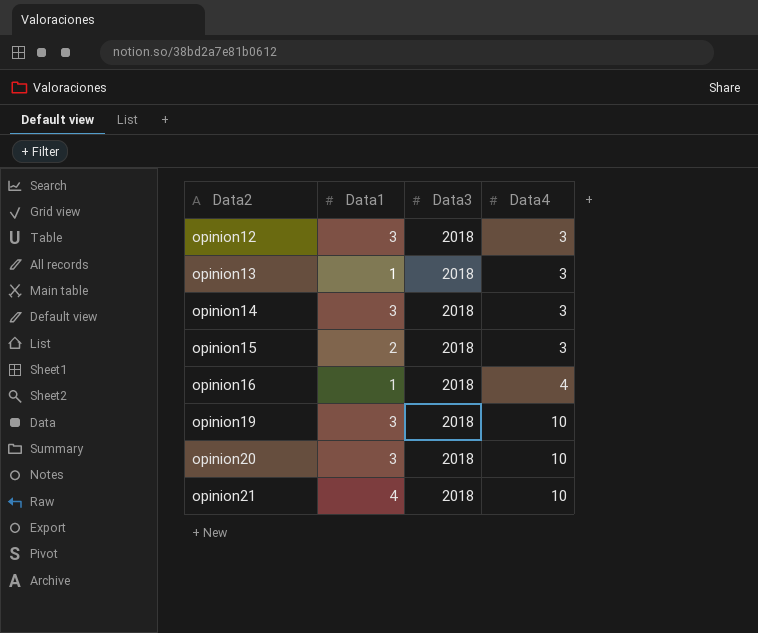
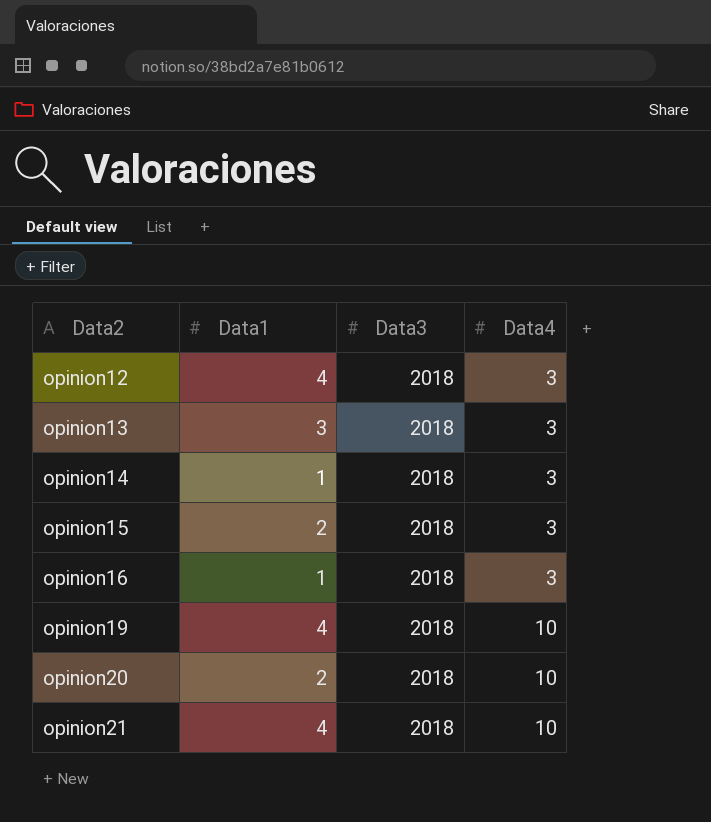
opinion12 | Data1: 3 -> 4
opinion13 | Data1: 1 -> 3
opinion14 | Data1: 3 -> 1
opinion16 | Data4: 4 -> 3
opinion19 | Data1: 3 -> 4
opinion20 | Data1: 3 -> 2

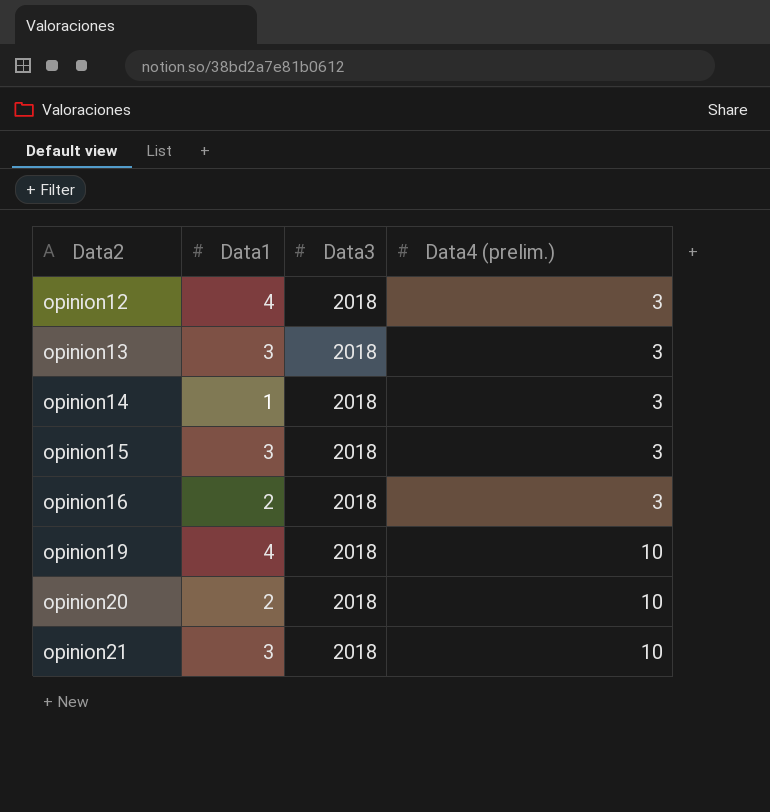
column name: Data4 -> Data4 (prelim.)
opinion15 | Data1: 2 -> 3
opinion16 | Data1: 1 -> 2
opinion21 | Data1: 4 -> 3

